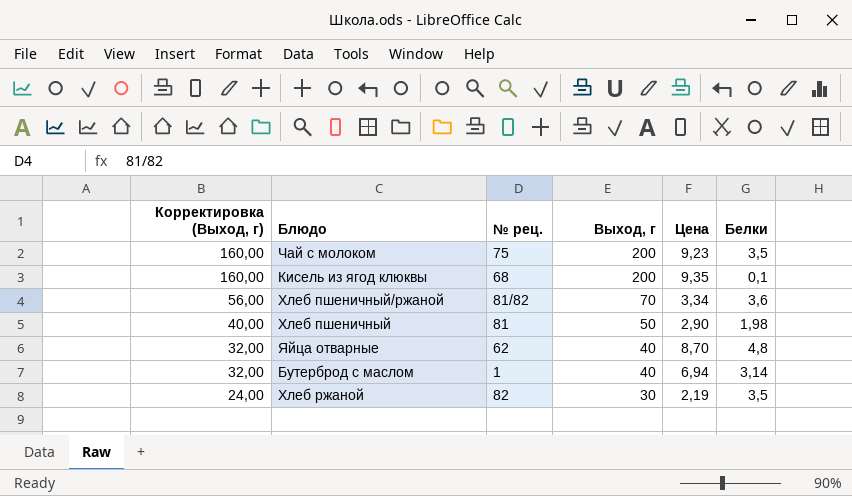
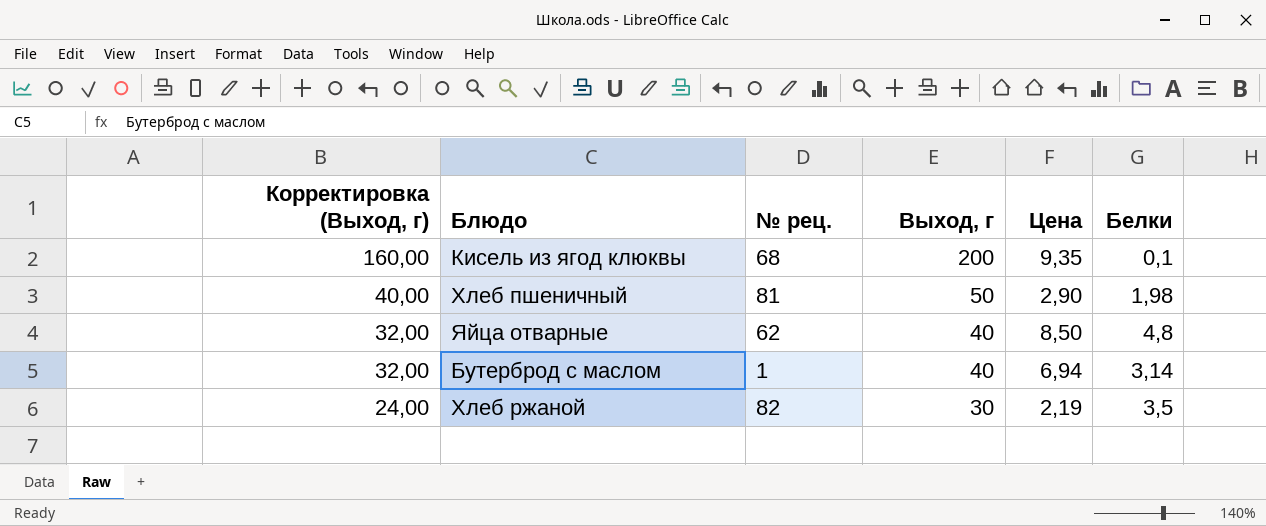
row Чай с молоком: 160,00 | 75 | 200 | 9,23 | 3,5 -> none
row Хлеб пшеничный/ржаной: 56,00 | 81/82 | 70 | 3,34 | 3,6 -> none
Яйца отварные | Цена: 8,70 -> 8,50

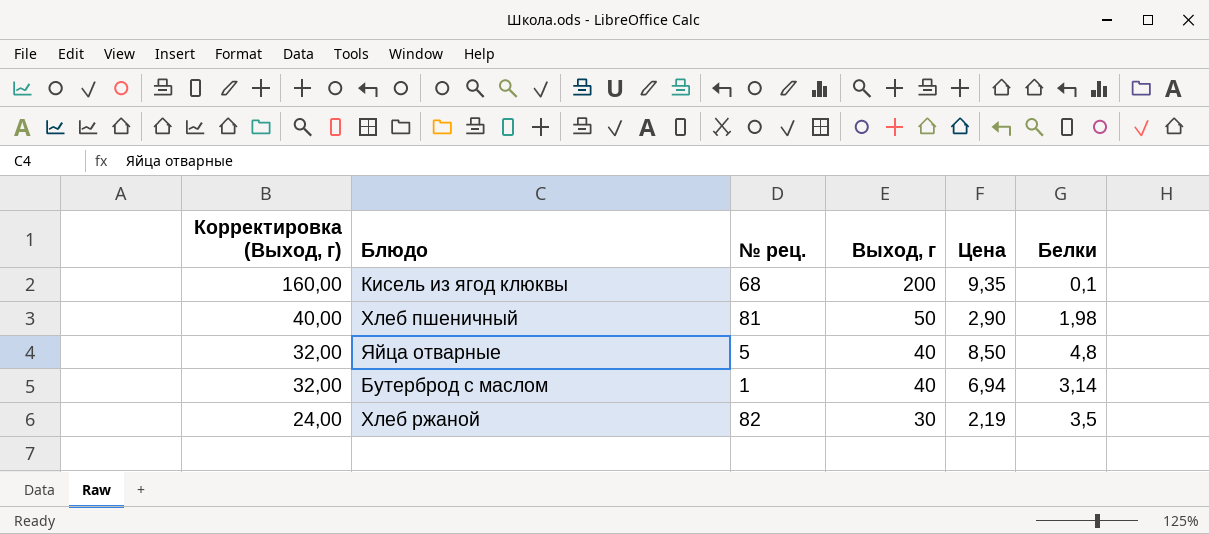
Яйца отварные | № рец.: 62 -> 5

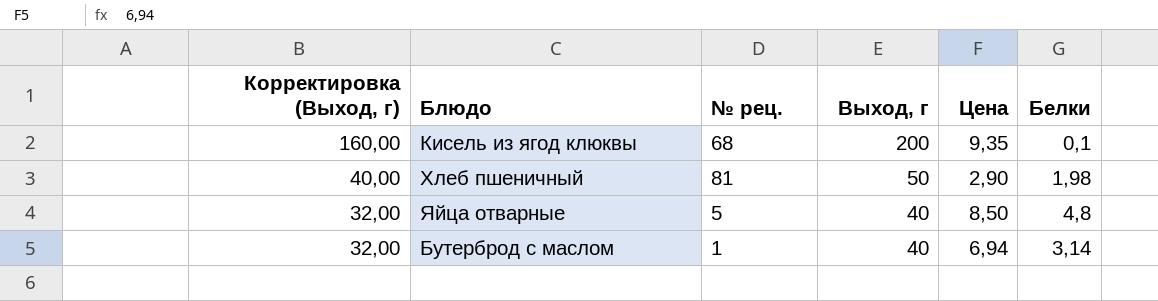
row Хлеб ржаной: 24,00 | 82 | 30 | 2,19 | 3,5 -> none

